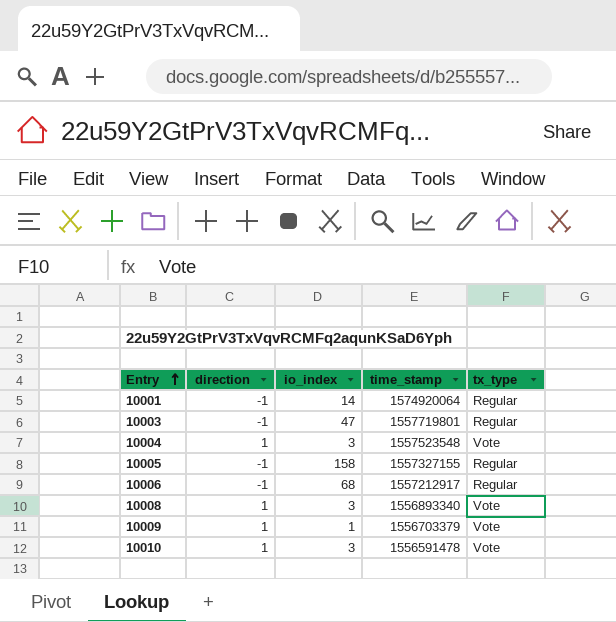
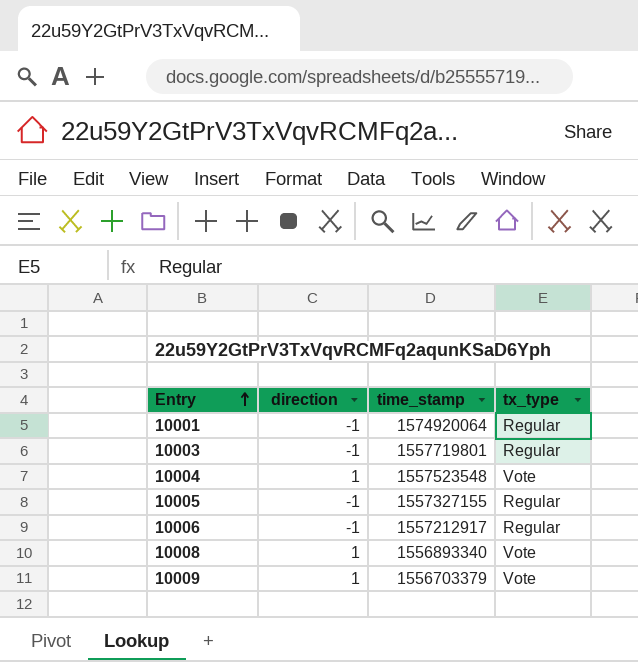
column io_index | position: 3 -> none
row 10010: 1 | 3 | 1556591478 | Vote -> none

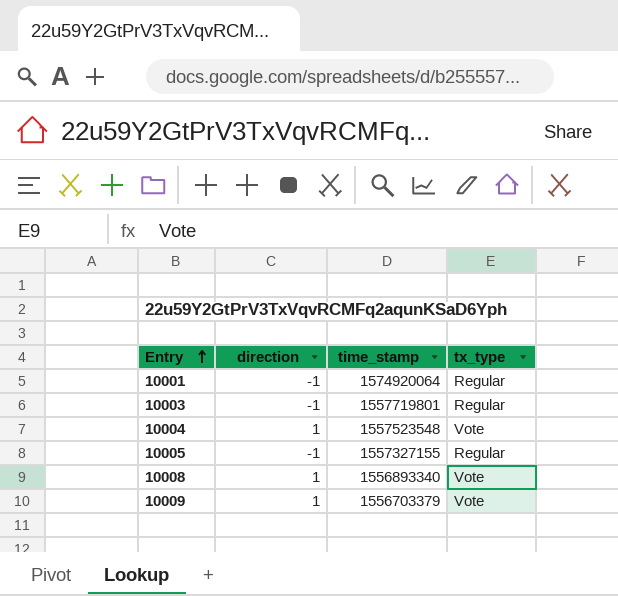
row 10006: -1 | 1557212917 | Regular -> none

